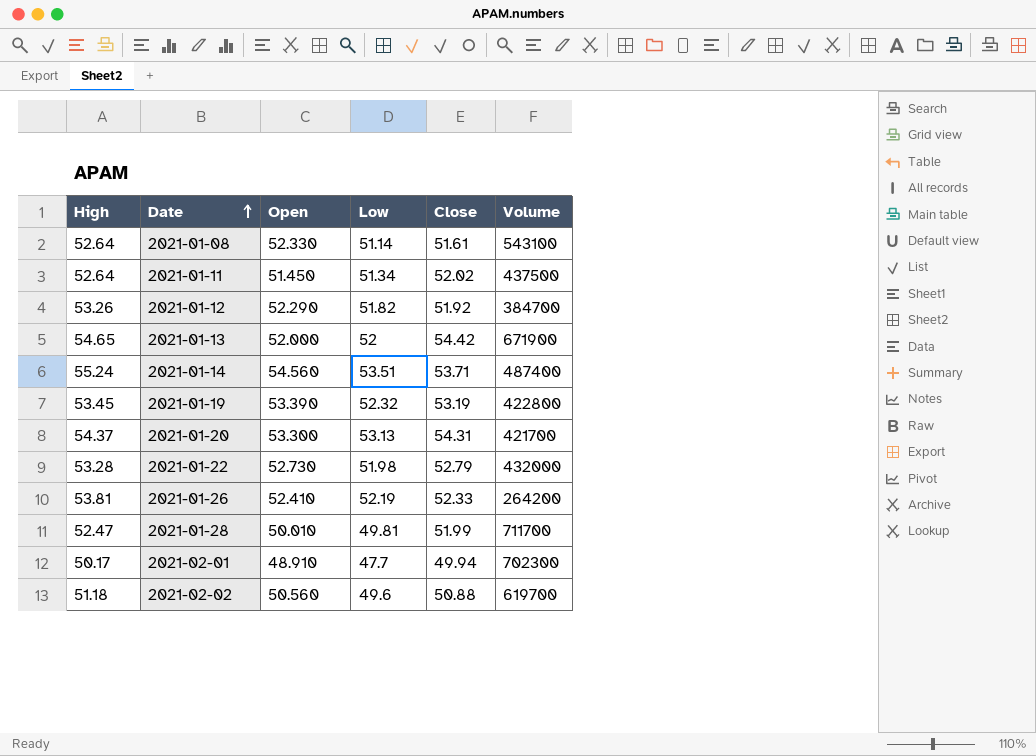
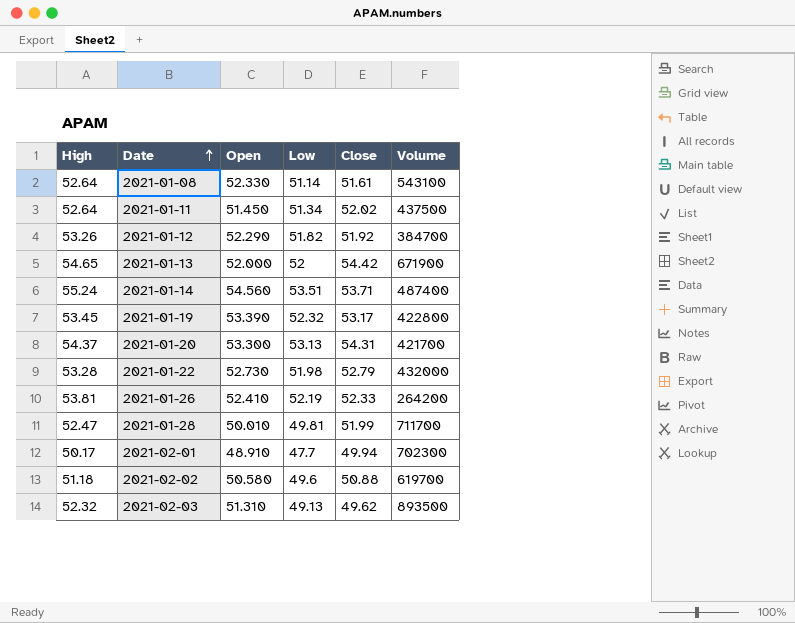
2021-01-19 | Close: 53.19 -> 53.17
2021-02-02 | Open: 50.560 -> 50.580
row 2021-02-03: none -> 52.32 | 51.310 | 49.13 | 49.62 | 893500

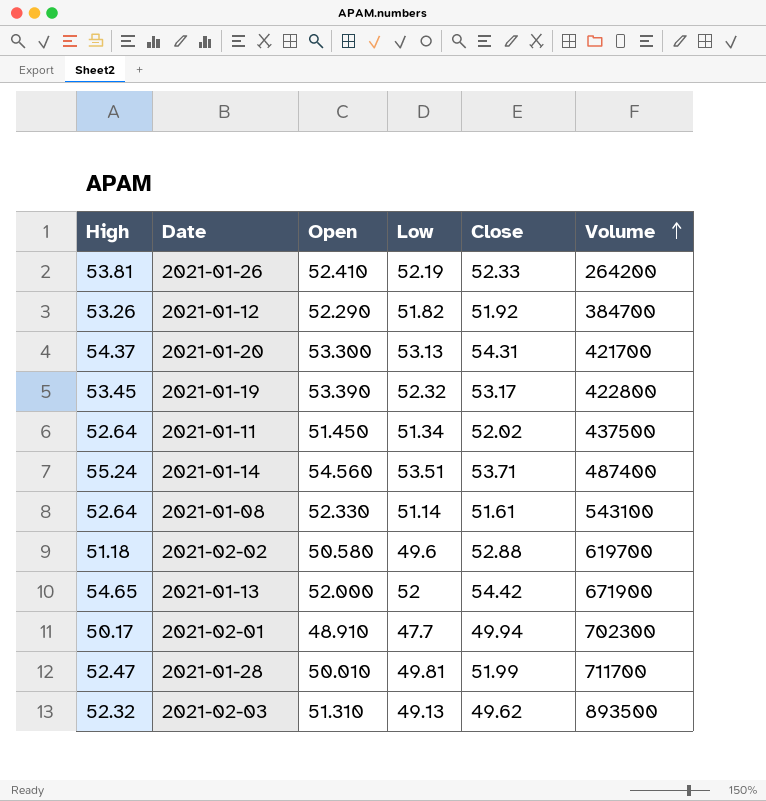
row order: Date ascending -> Volume ascending
row 2021-01-22: 53.28 | 52.730 | 51.98 | 52.79 | 432000 -> none
2021-02-02 | Close: 50.88 -> 52.88

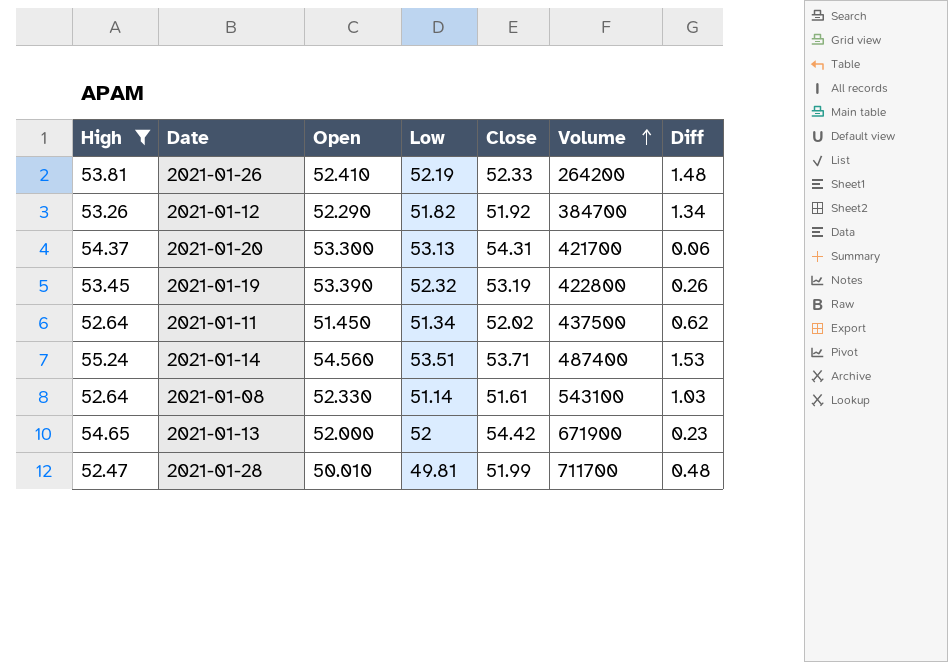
filter: none -> High >= 52.47
column Diff | formula: none -> [High] - [Close]
2021-01-19 | Close: 53.17 -> 53.19

